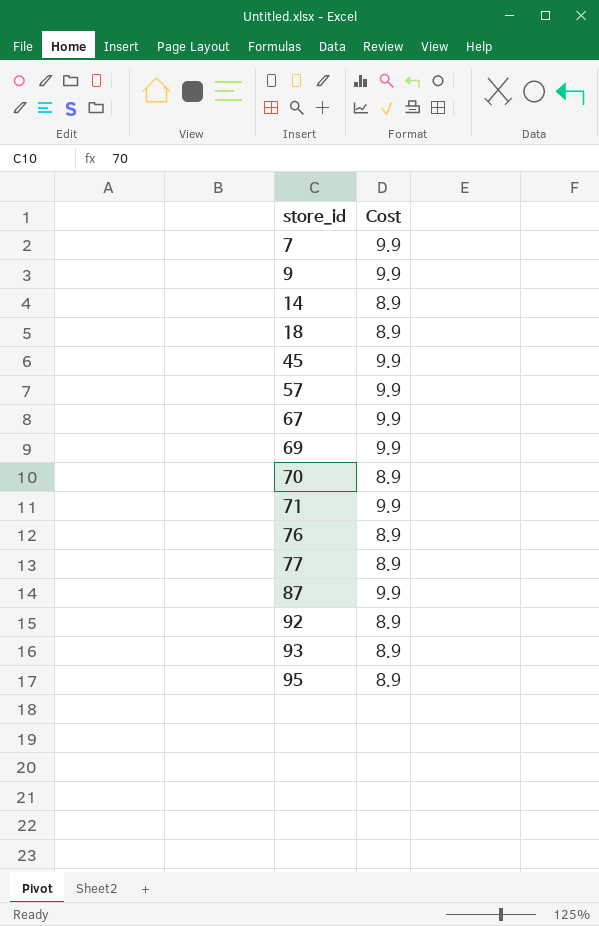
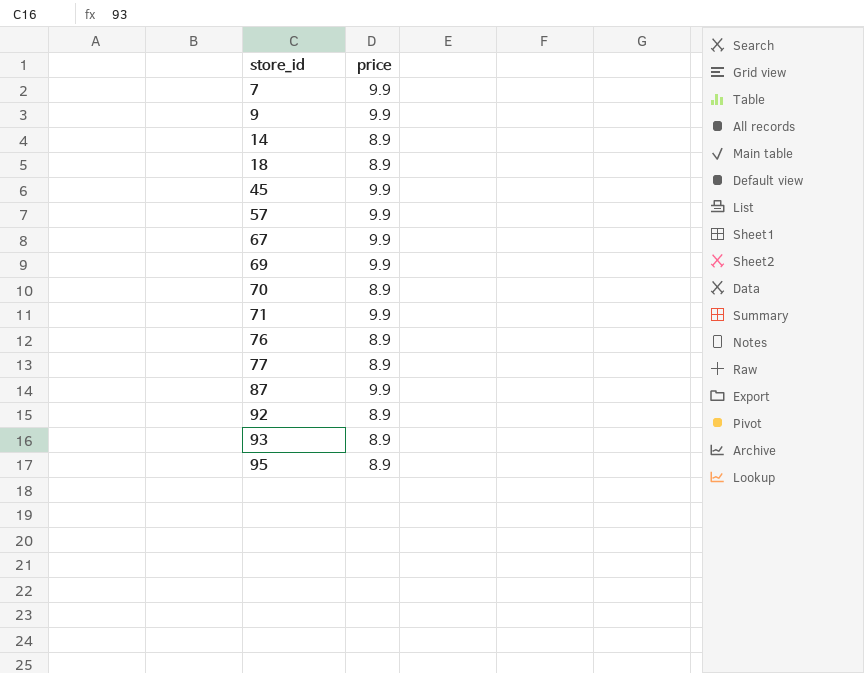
column name: Cost -> price

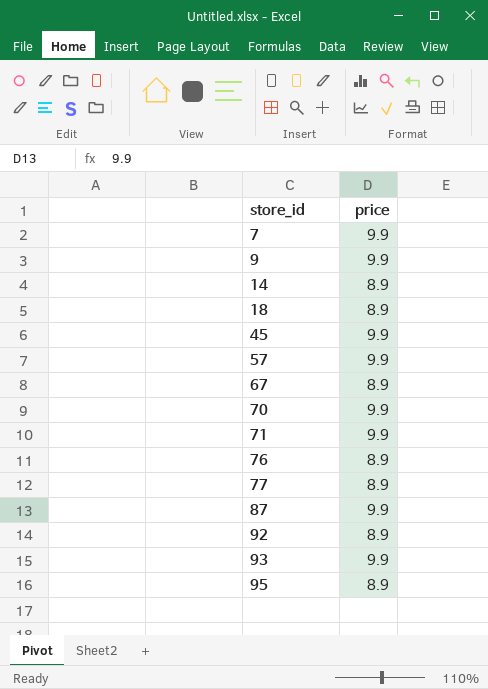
row 69: 9.9 -> none
67 | price: 9.9 -> 8.9
70 | price: 8.9 -> 9.9
93 | price: 8.9 -> 9.9

